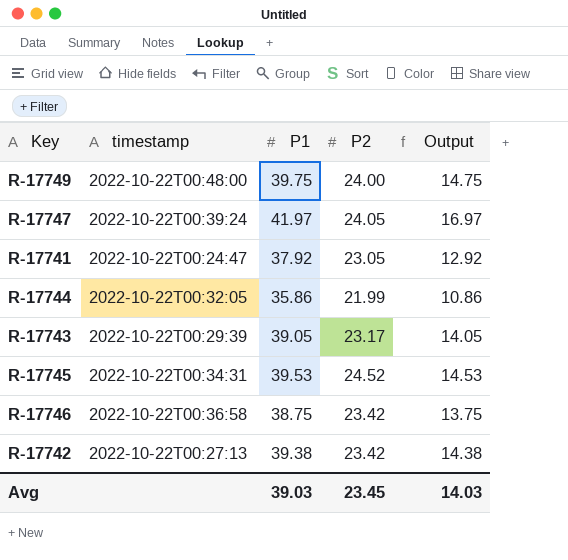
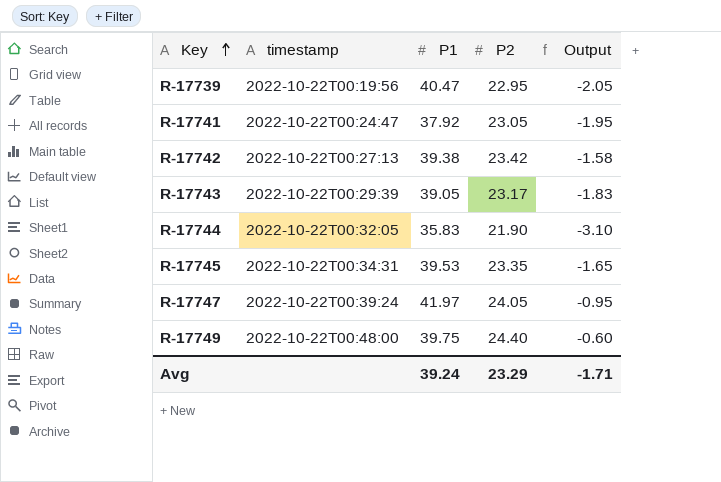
row order: none -> Key ascending
column Output | formula: [P1] - 25 -> [P2] - 25
row R-17746: 2022-10-22T00:36:58 | 38.75 | 23.42 | 13.75 -> none
row R-17739: none -> 2022-10-22T00:19:56 | 40.47 | 22.95 | -2.05
R-17744 | P1: 35.86 -> 35.83
R-17744 | P2: 21.99 -> 21.90
R-17745 | P2: 24.52 -> 23.35
R-17749 | P2: 24.00 -> 24.40
Avg | P1: 39.03 -> 39.24
Avg | P2: 23.45 -> 23.29
Avg | Output: 14.03 -> -1.71

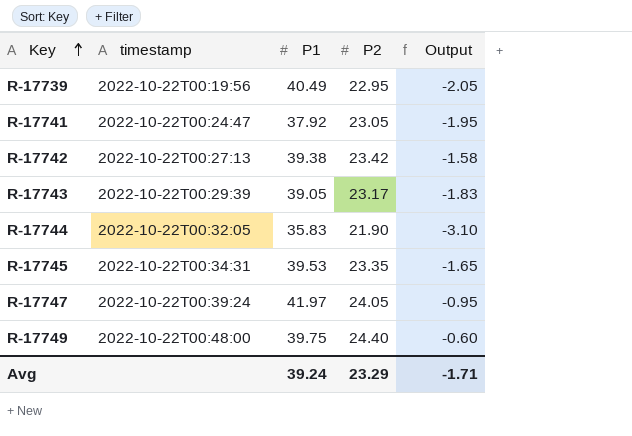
R-17739 | P1: 40.47 -> 40.49

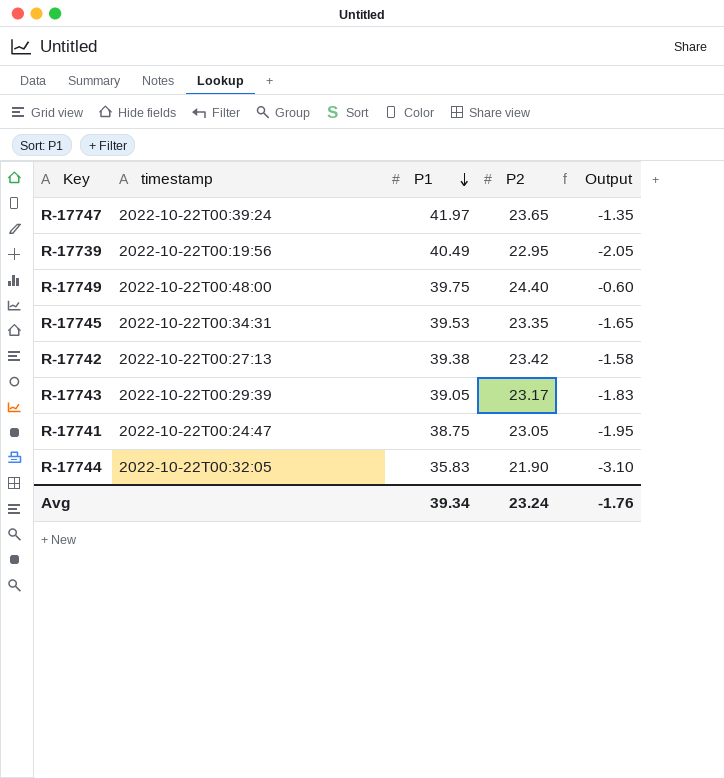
row order: Key ascending -> P1 descending
R-17747 | P2: 24.05 -> 23.65
R-17747 | Output: -0.95 -> -1.35
R-17741 | P1: 37.92 -> 38.75
Avg | P1: 39.24 -> 39.34
Avg | P2: 23.29 -> 23.24
Avg | Output: -1.71 -> -1.76

